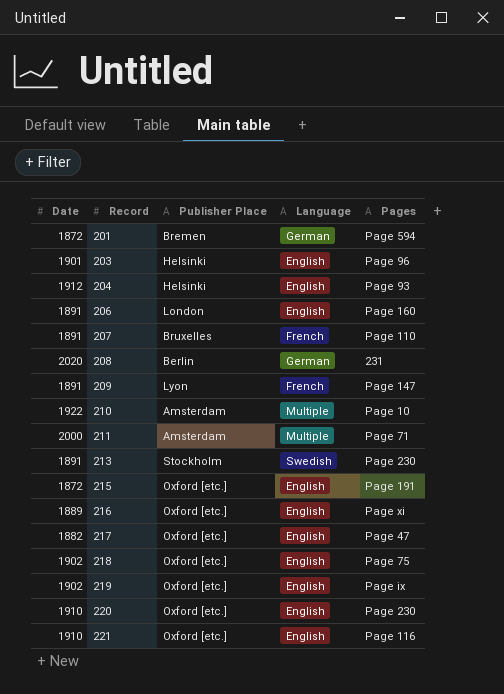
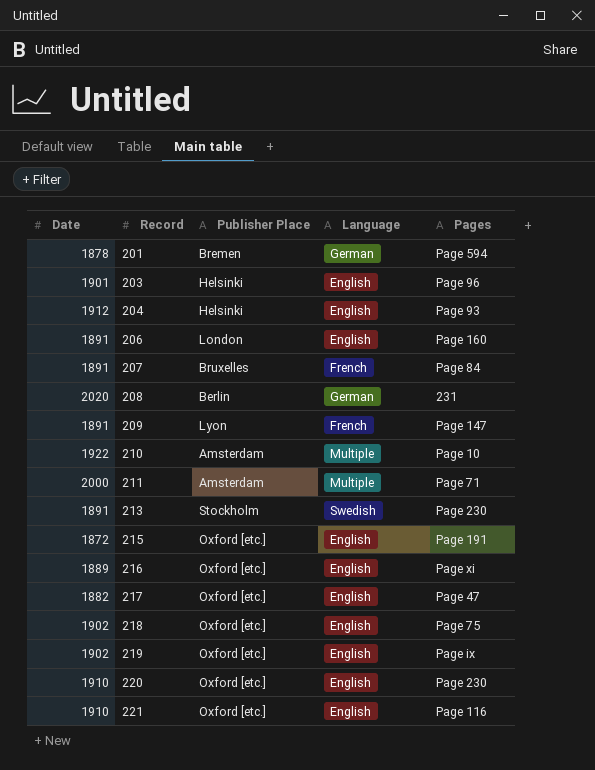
201 | Date: 1872 -> 1878
207 | Pages: Page 110 -> Page 84

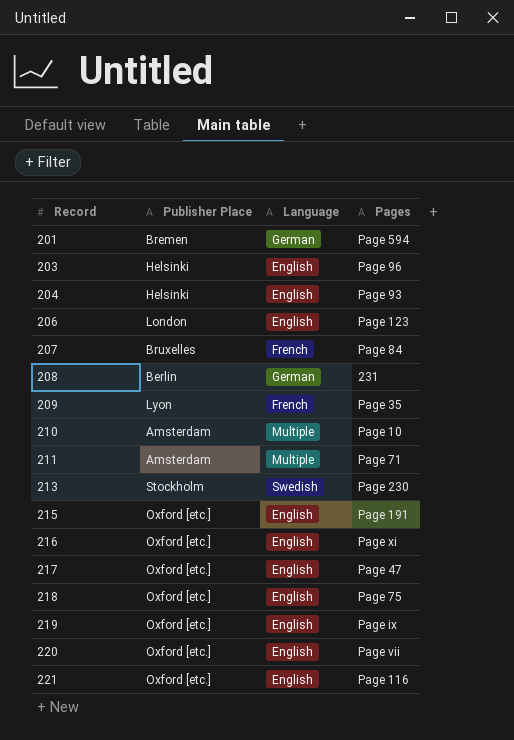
column Date | position: 1 -> none
206 | Pages: Page 160 -> Page 123
209 | Pages: Page 147 -> Page 35
220 | Pages: Page 230 -> Page vii

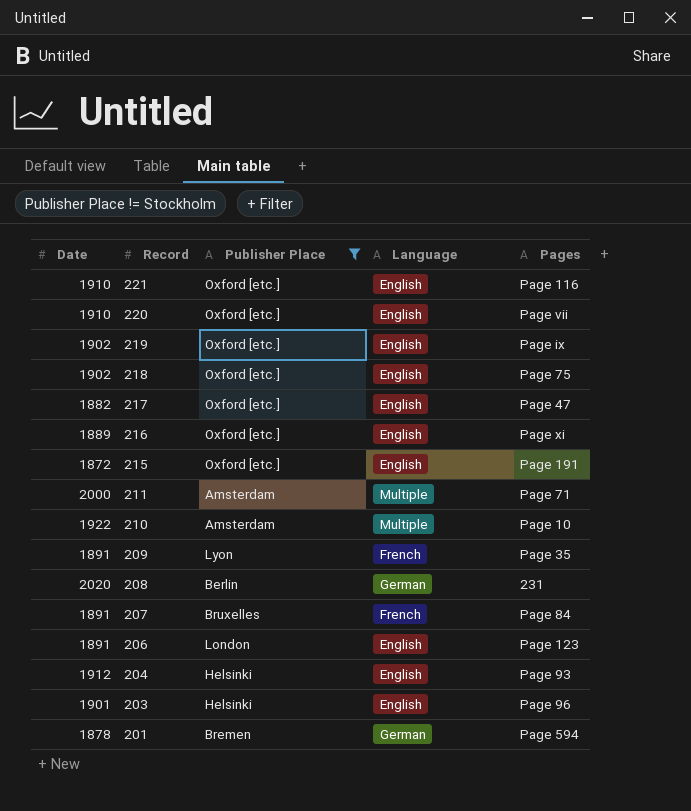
filter: none -> Publisher Place != Stockholm
row order: Record ascending -> Record descending
column Date | position: none -> 1

